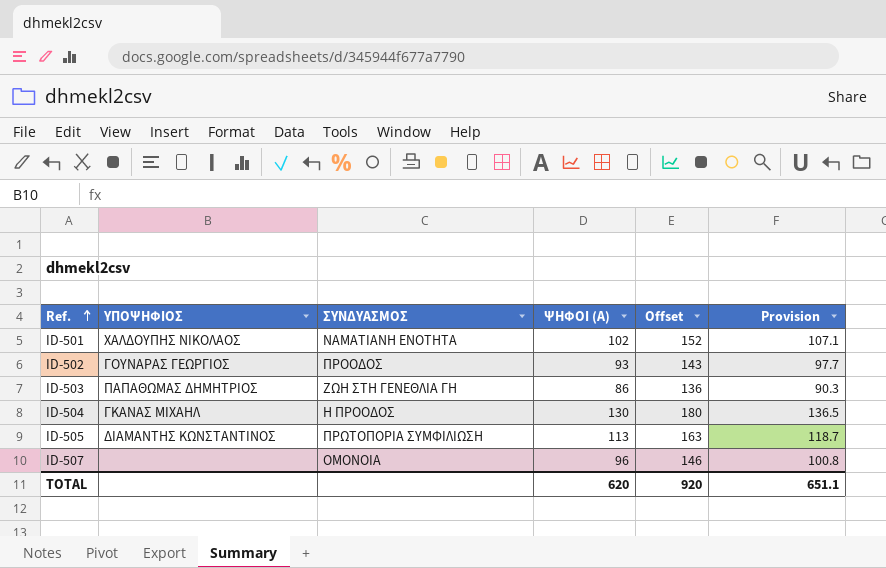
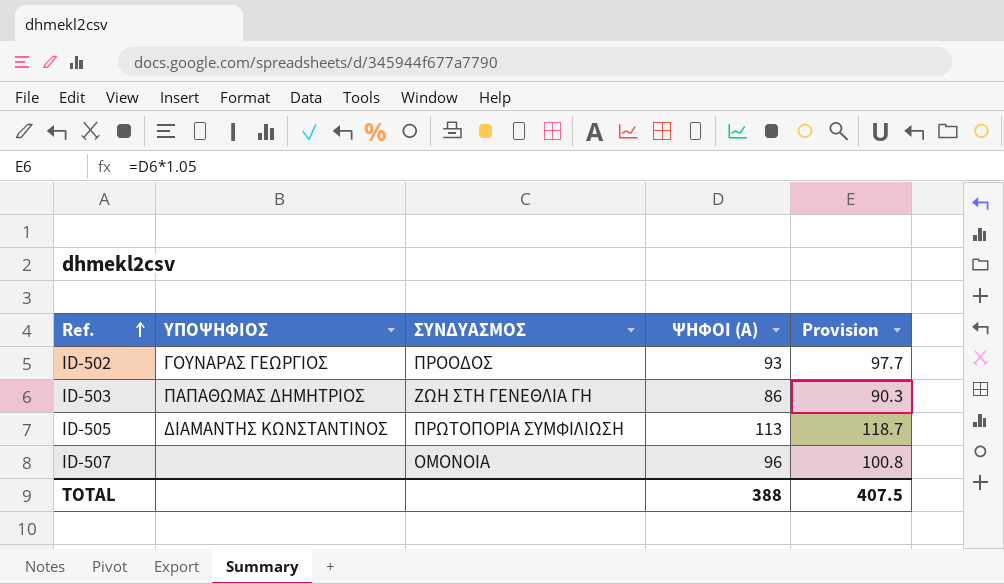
column Offset | formula: [ΨΗΦΟΙ (Α)] + 50 -> none
row ID-501: ΧΑΛΔΟΥΠΗΣ ΝΙΚΟΛΑΟΣ | ΝΑΜΑΤΙΑΝΗ ΕΝΟΤΗΤΑ | 102 | 152 | 107.1 -> none
row ID-504: ΓΚΑΝΑΣ ΜΙΧΑΗΛ | Η ΠΡΟΟΔΟΣ | 130 | 180 | 136.5 -> none
TOTAL | ΨΗΦΟΙ (Α): 620 -> 388
TOTAL | Provision: 651.1 -> 407.5

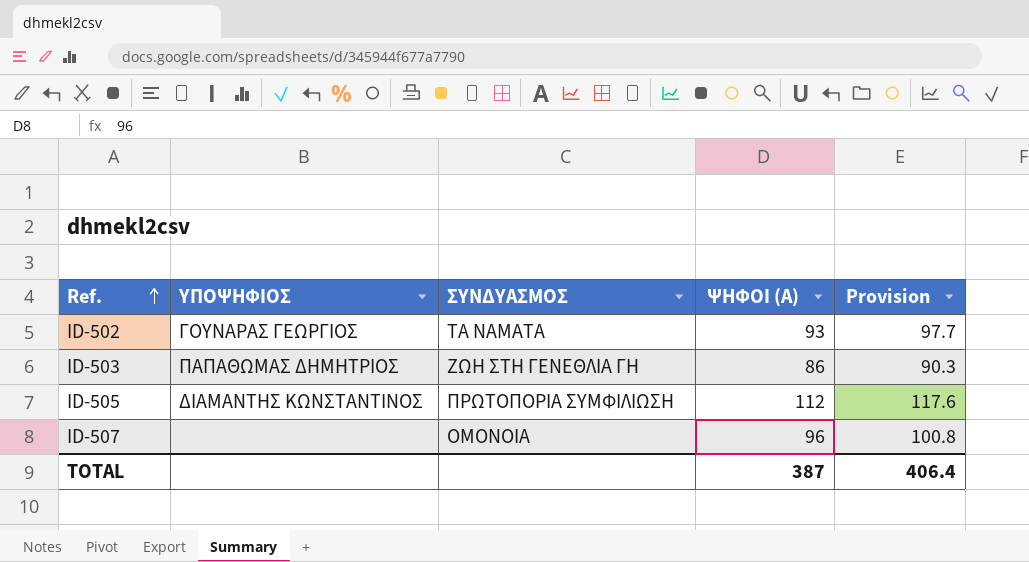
ID-502 | ΣΥΝΔΥΑΣΜΟΣ: ΠΡΟΟΔΟΣ -> ΤΑ ΝΑΜΑΤΑ
ID-505 | ΨΗΦΟΙ (Α): 113 -> 112
ID-505 | Provision: 118.7 -> 117.6
TOTAL | ΨΗΦΟΙ (Α): 388 -> 387
TOTAL | Provision: 407.5 -> 406.4

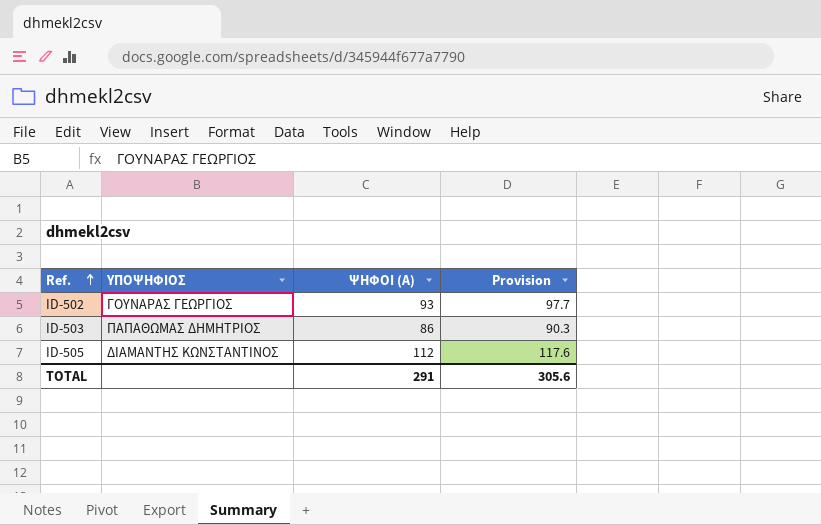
column ΣΥΝΔΥΑΣΜΟΣ | position: 3 -> none
row ID-507: none | ΟΜΟΝΟΙΑ | 96 | 100.8 -> none
TOTAL | ΨΗΦΟΙ (Α): 387 -> 291
TOTAL | Provision: 406.4 -> 305.6

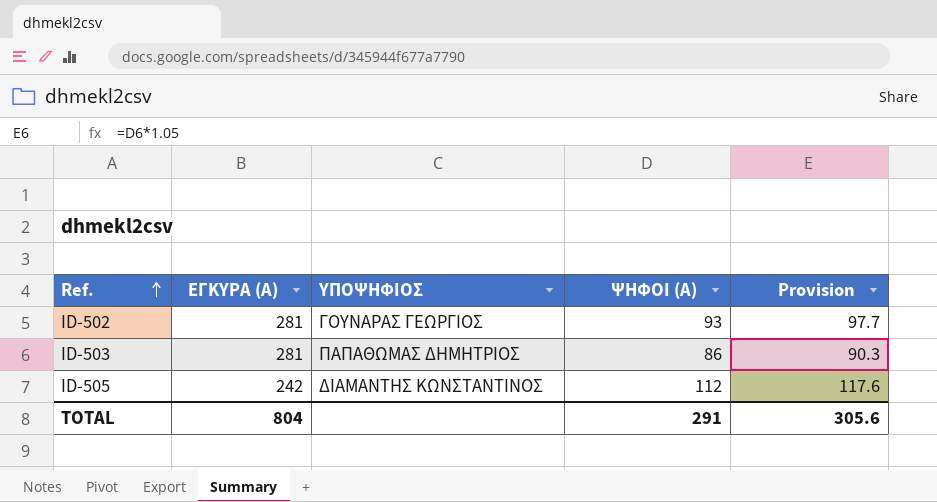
column ΕΓΚΥΡΑ (Α) | position: none -> 2

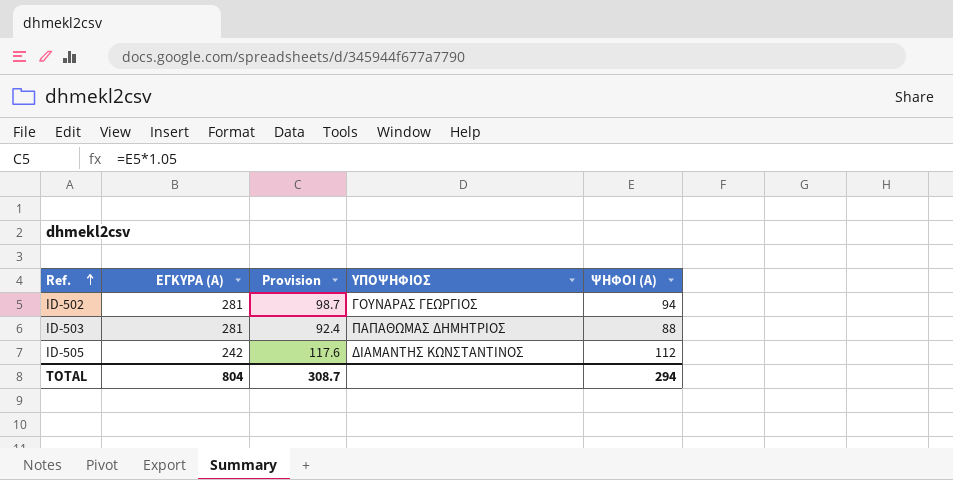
column Provision | position: 5 -> 3
ID-502 | Provision: 97.7 -> 98.7
ID-502 | ΨΗΦΟΙ (Α): 93 -> 94
ID-503 | Provision: 90.3 -> 92.4
ID-503 | ΨΗΦΟΙ (Α): 86 -> 88
TOTAL | Provision: 305.6 -> 308.7
TOTAL | ΨΗΦΟΙ (Α): 291 -> 294

